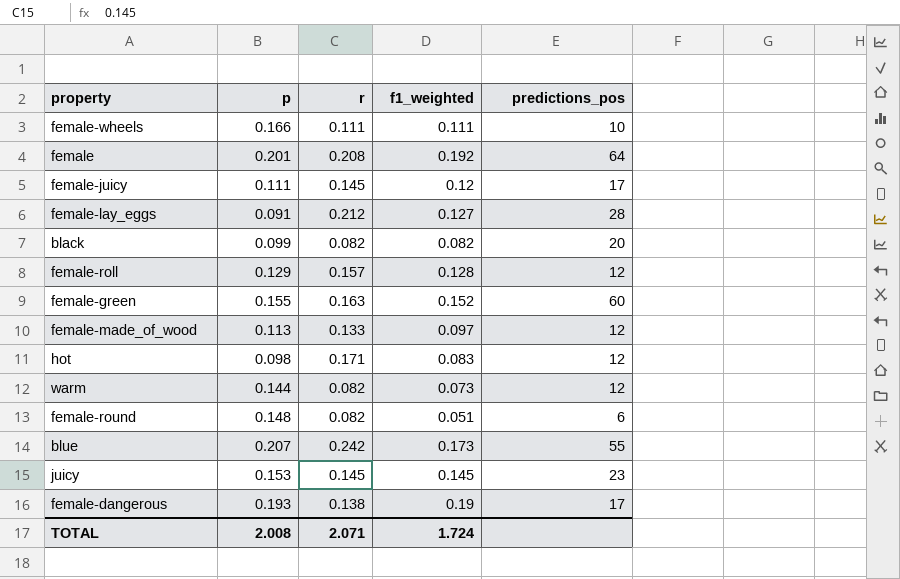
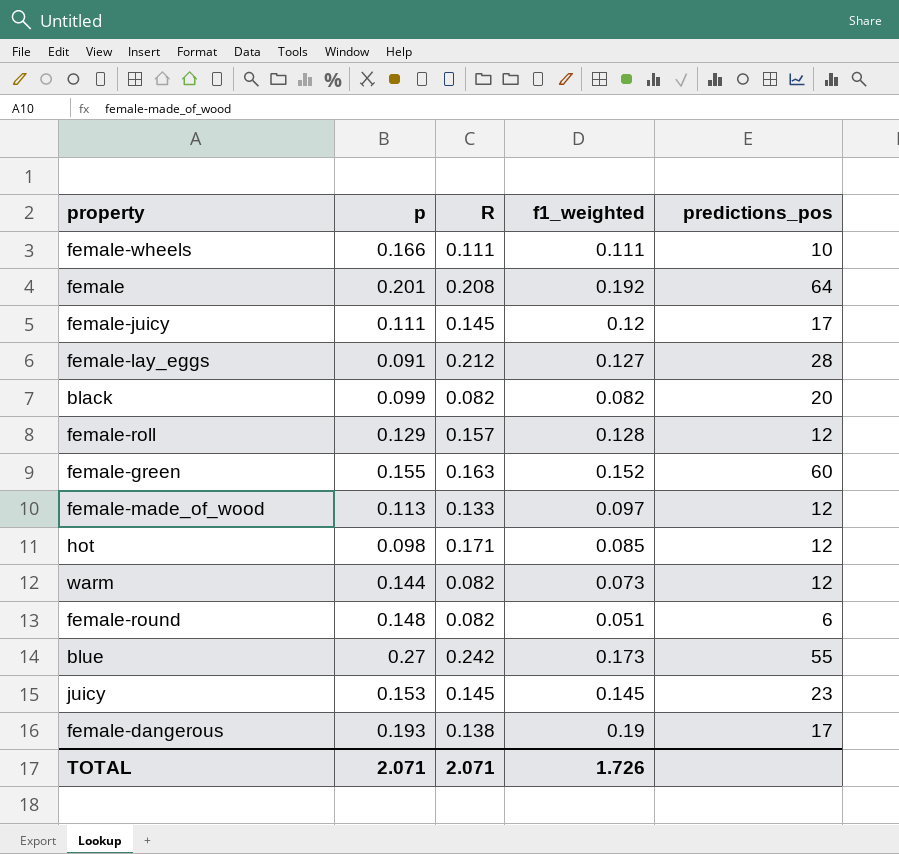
column name: r -> R
hot | f1_weighted: 0.083 -> 0.085
blue | p: 0.207 -> 0.27
TOTAL | p: 2.008 -> 2.071
TOTAL | f1_weighted: 1.724 -> 1.726

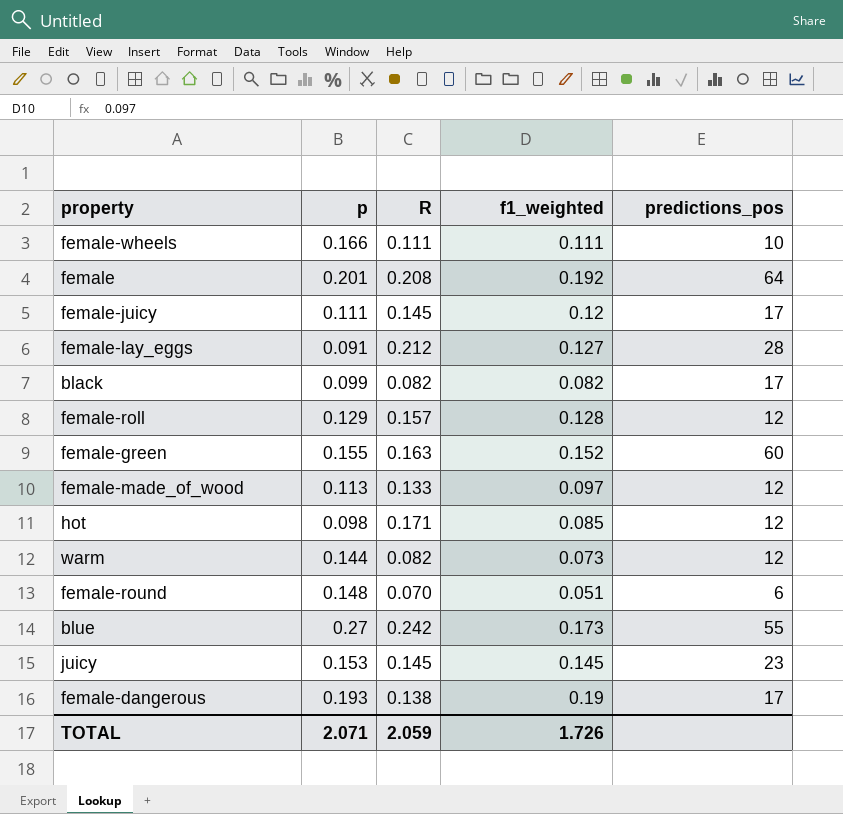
black | predictions_pos: 20 -> 17
female-round | R: 0.082 -> 0.070
TOTAL | R: 2.071 -> 2.059

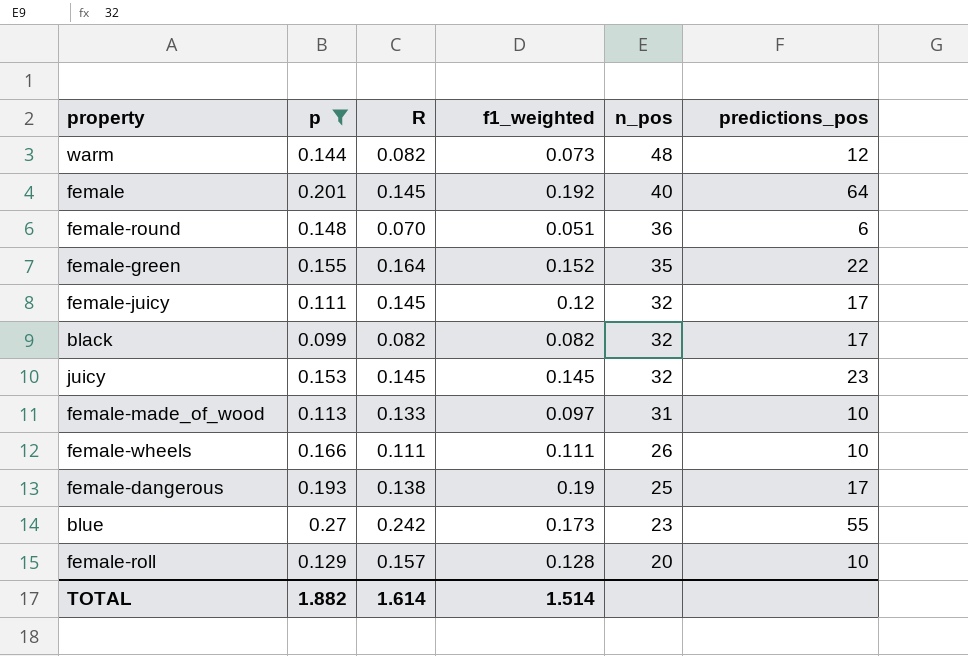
filter: none -> p >= 0.099
row order: none -> n_pos descending
column n_pos | position: none -> 5
female | R: 0.208 -> 0.145
female-green | R: 0.163 -> 0.164
female-green | predictions_pos: 60 -> 22
female-made_of_wood | predictions_pos: 12 -> 10
female-roll | predictions_pos: 12 -> 10
TOTAL | p: 2.071 -> 1.882
TOTAL | R: 2.059 -> 1.614
TOTAL | f1_weighted: 1.726 -> 1.514

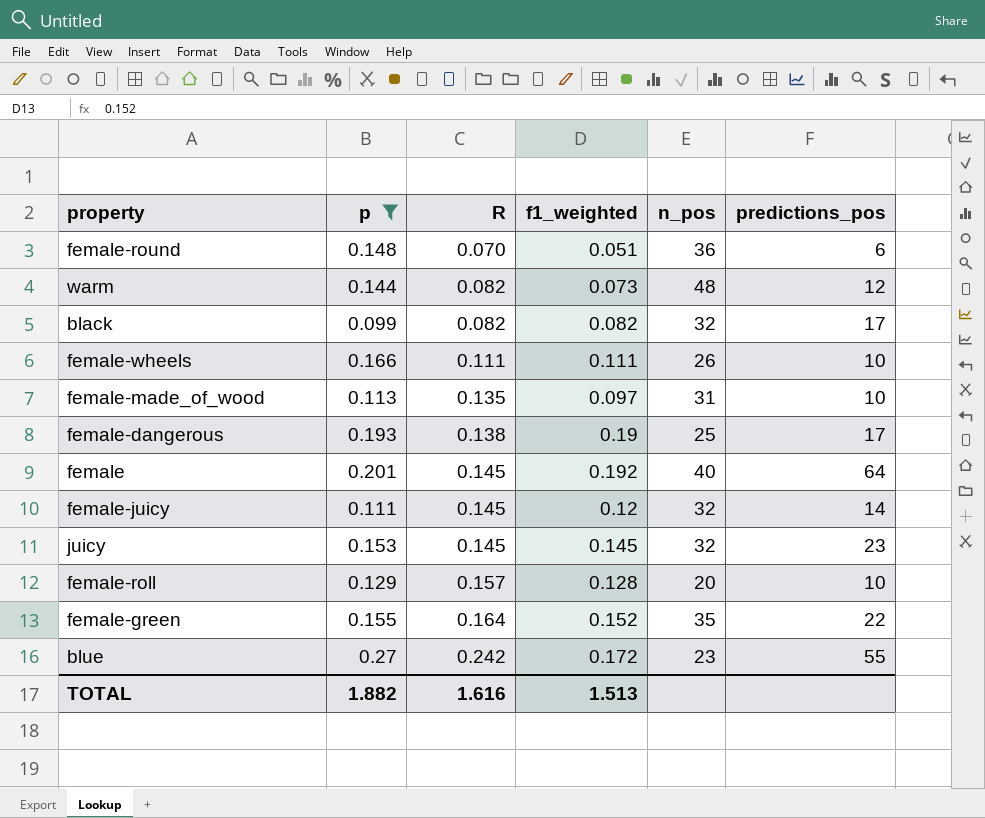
row order: n_pos descending -> R ascending
female-made_of_wood | R: 0.133 -> 0.135
female-juicy | predictions_pos: 17 -> 14
blue | f1_weighted: 0.173 -> 0.172
TOTAL | R: 1.614 -> 1.616
TOTAL | f1_weighted: 1.514 -> 1.513

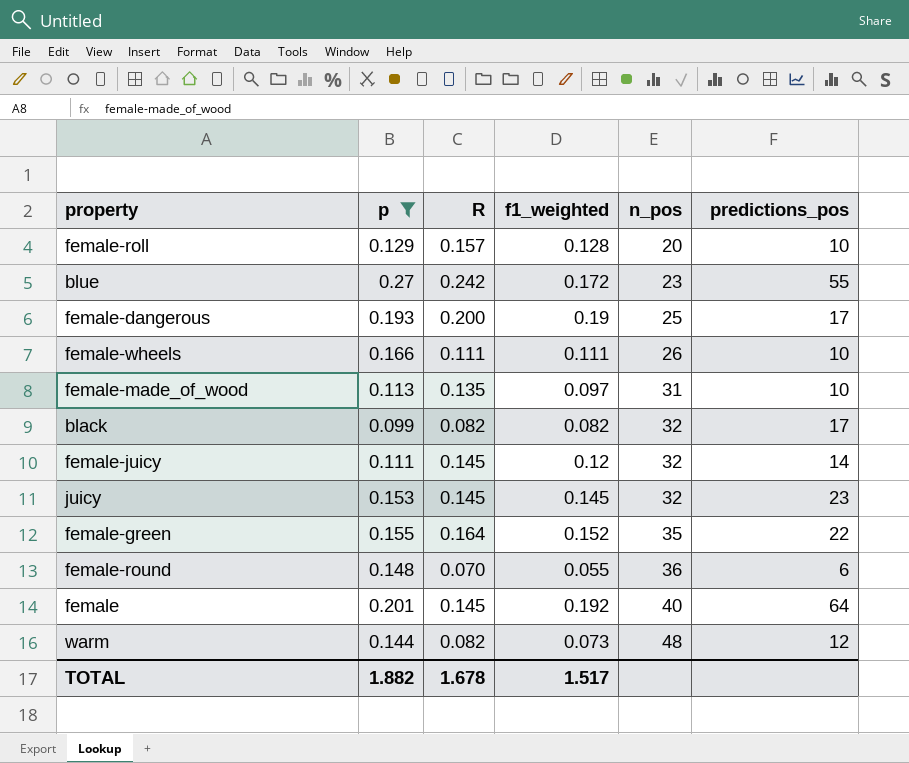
row order: R ascending -> n_pos ascending
female-dangerous | R: 0.138 -> 0.200
female-round | f1_weighted: 0.051 -> 0.055
TOTAL | R: 1.616 -> 1.678
TOTAL | f1_weighted: 1.513 -> 1.517

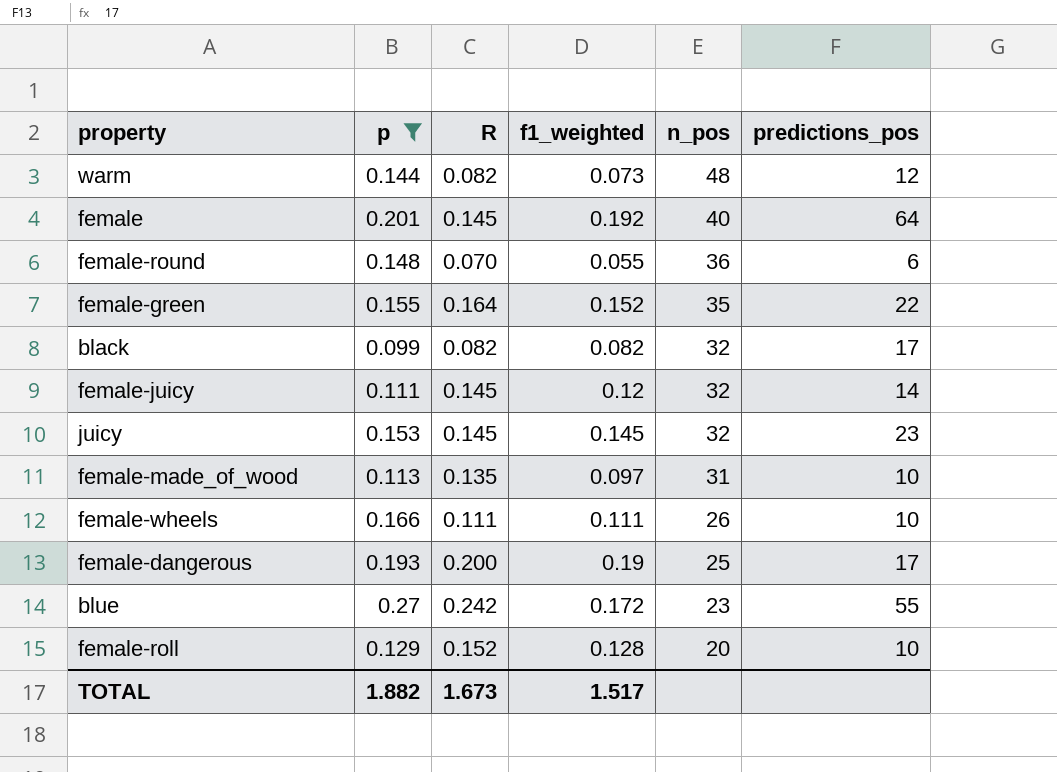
row order: n_pos ascending -> n_pos descending
female-roll | R: 0.157 -> 0.152
TOTAL | R: 1.678 -> 1.673

